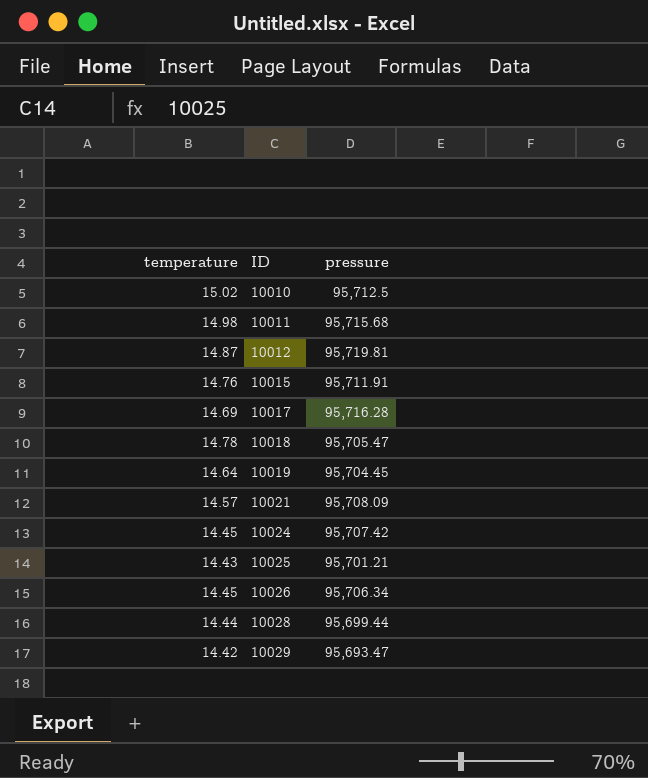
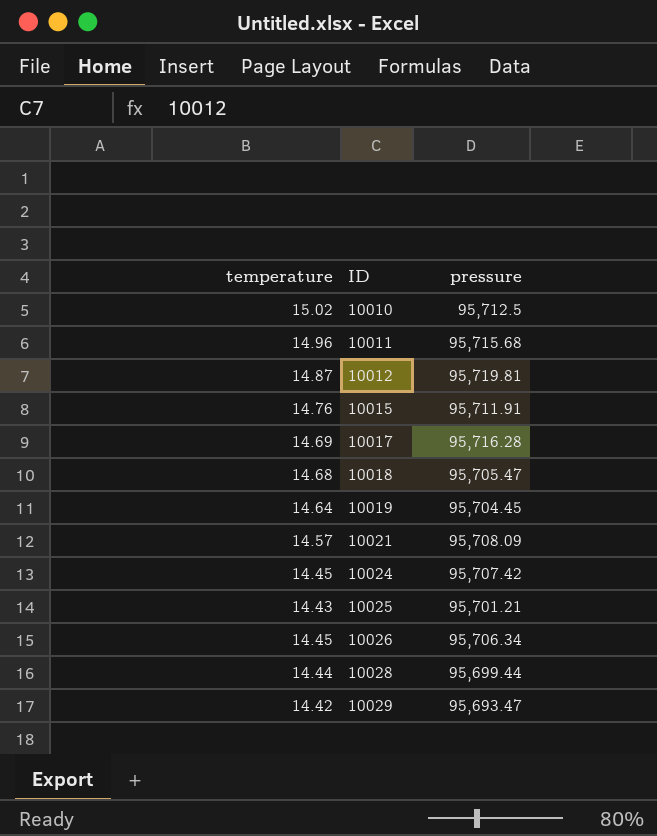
10011 | temperature: 14.98 -> 14.96
10018 | temperature: 14.78 -> 14.68

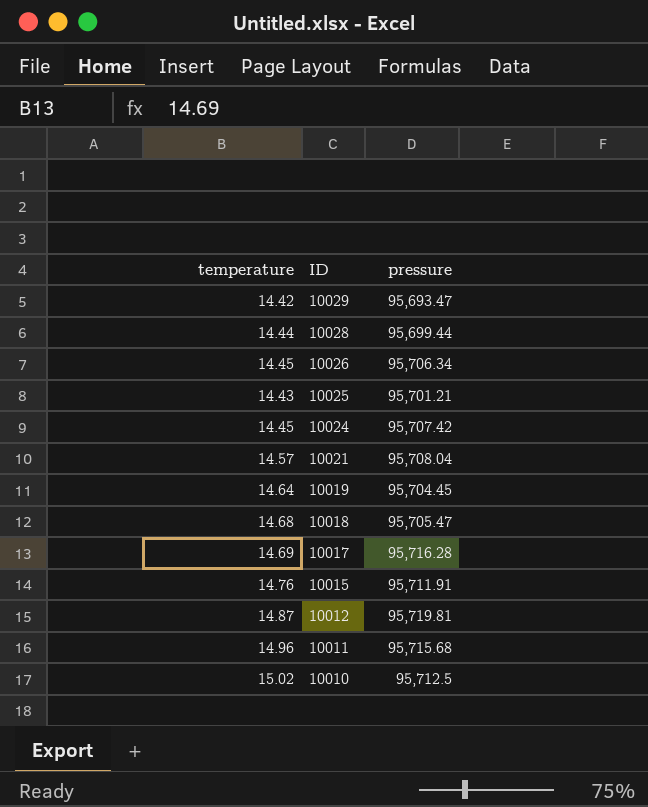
row order: ID ascending -> ID descending
10021 | pressure: 95,708.09 -> 95,708.04

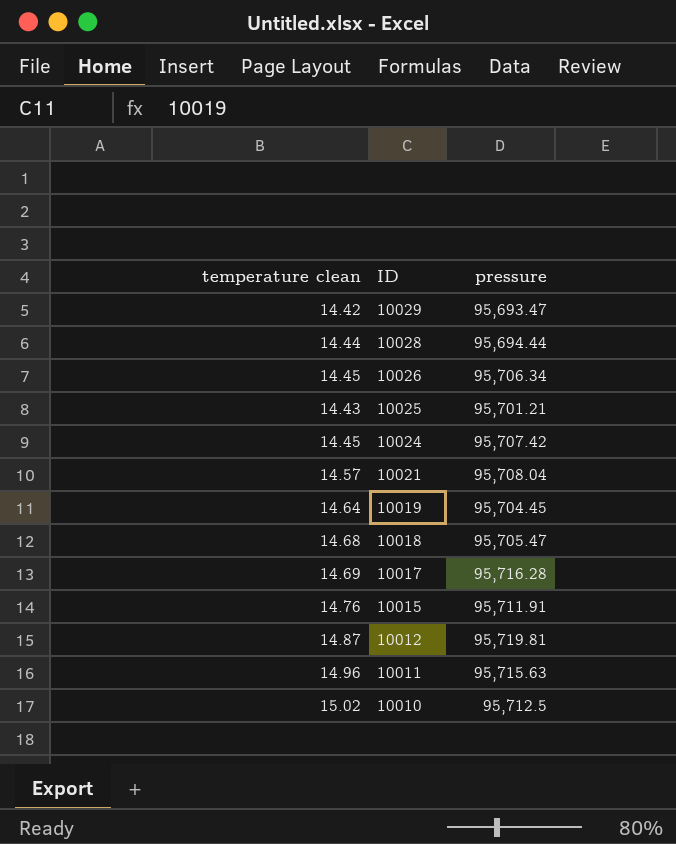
column name: temperature -> temperature clean
10028 | pressure: 95,699.44 -> 95,694.44
10011 | pressure: 95,715.68 -> 95,715.63

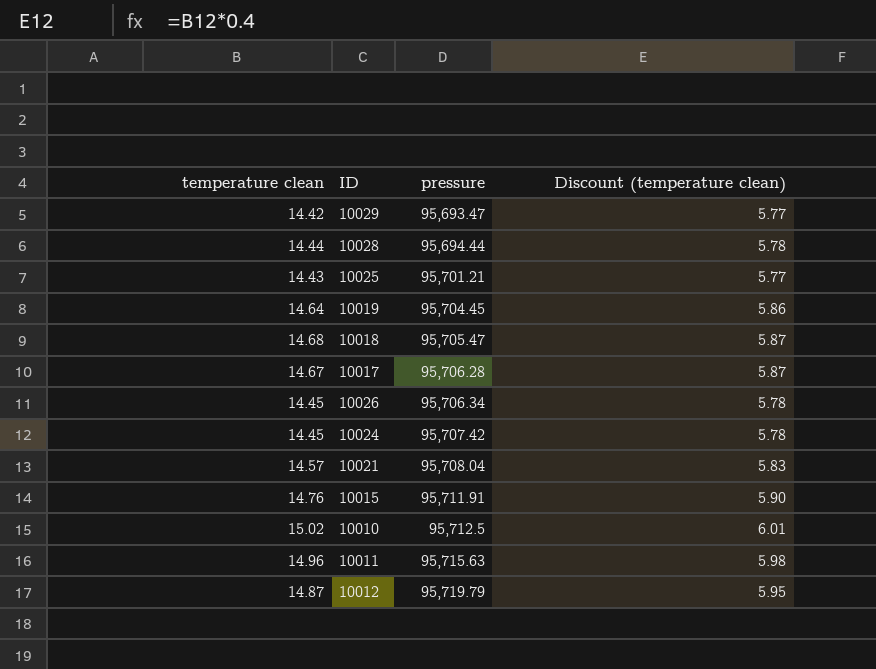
row order: ID descending -> pressure ascending
column Discount (temperature clean) | formula: none -> [temperature clean] * 0.4
10017 | temperature clean: 14.69 -> 14.67
10017 | pressure: 95,716.28 -> 95,706.28
10012 | pressure: 95,719.81 -> 95,719.79

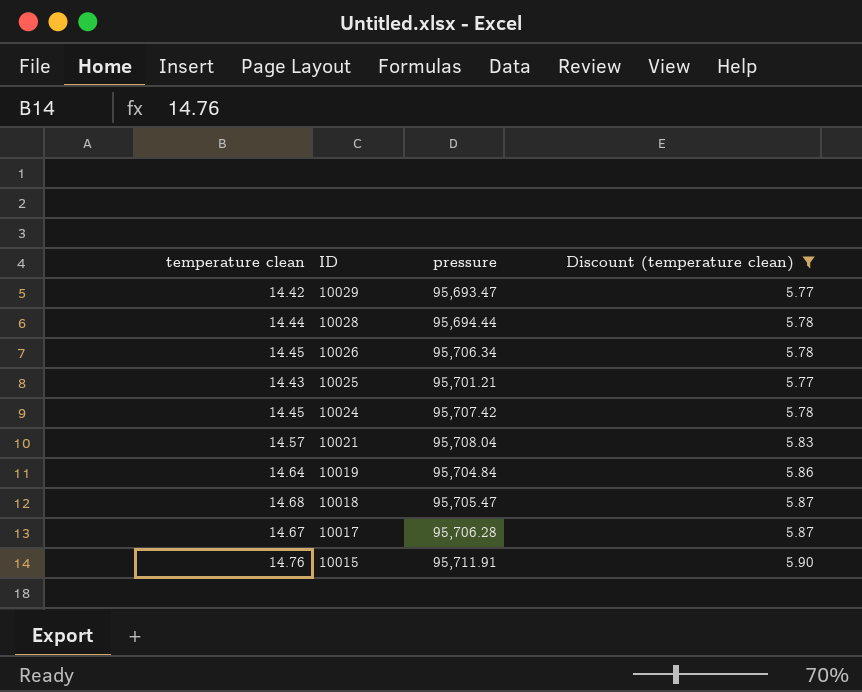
filter: none -> Discount (temperature clean) <= 5.90
row order: pressure ascending -> ID descending
10019 | pressure: 95,704.45 -> 95,704.84

